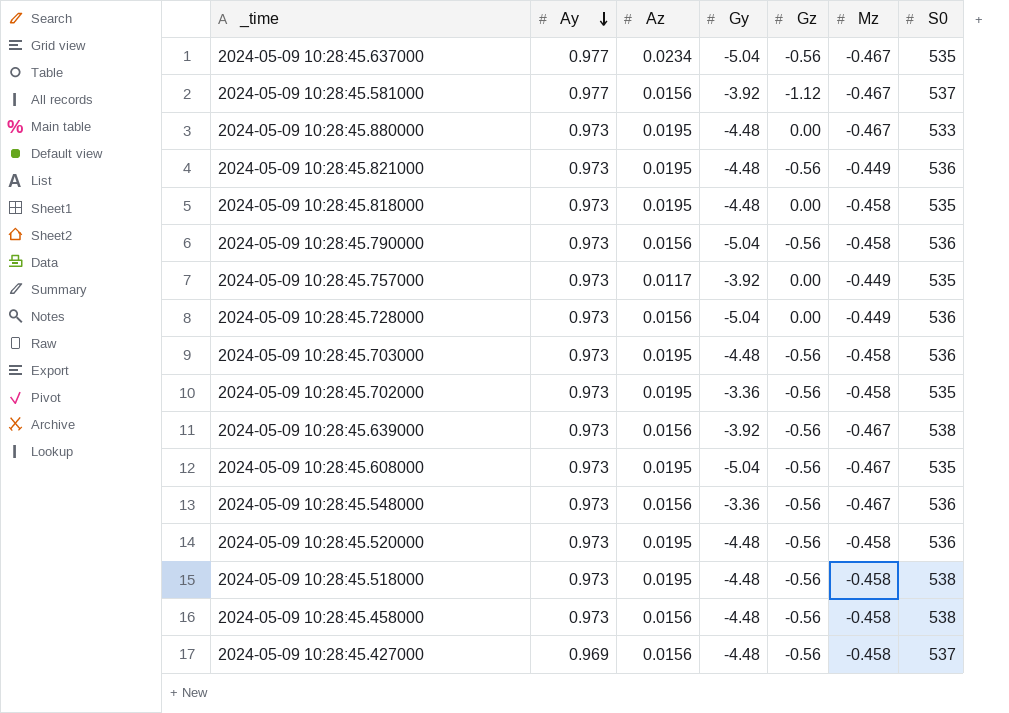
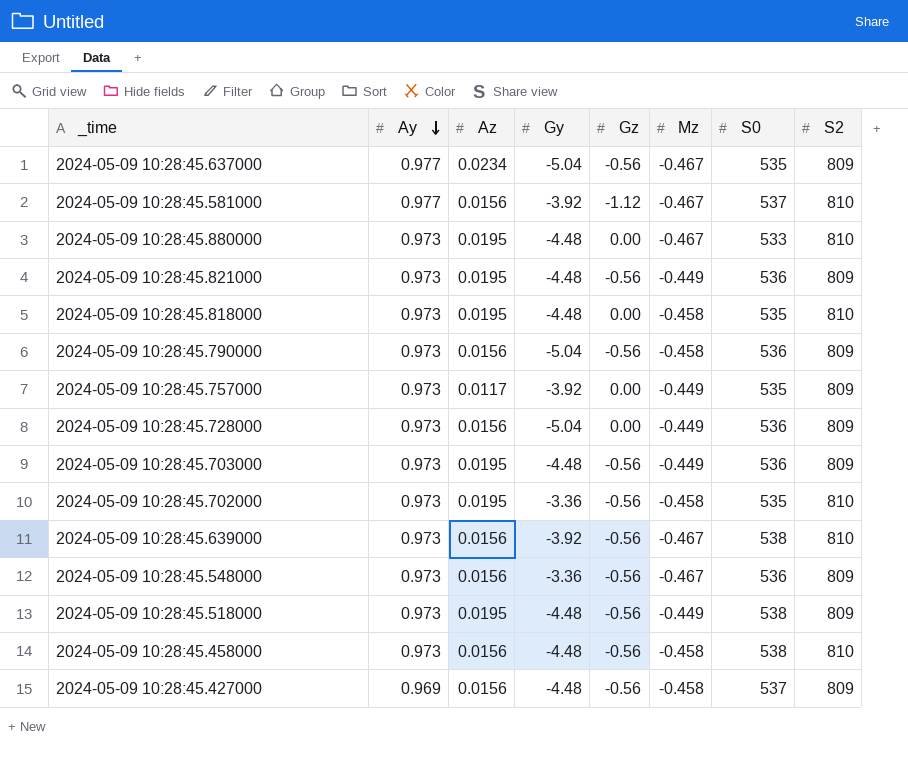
column S2 | position: none -> 8
row 2024-05-09 10:28:45.608000: 0.973 | 0.0195 | -5.04 | -0.56 | -0.467 | 535 -> none
row 2024-05-09 10:28:45.520000: 0.973 | 0.0195 | -4.48 | -0.56 | -0.458 | 536 -> none
2024-05-09 10:28:45.703000 | Mz: -0.458 -> -0.449
2024-05-09 10:28:45.518000 | Mz: -0.458 -> -0.449

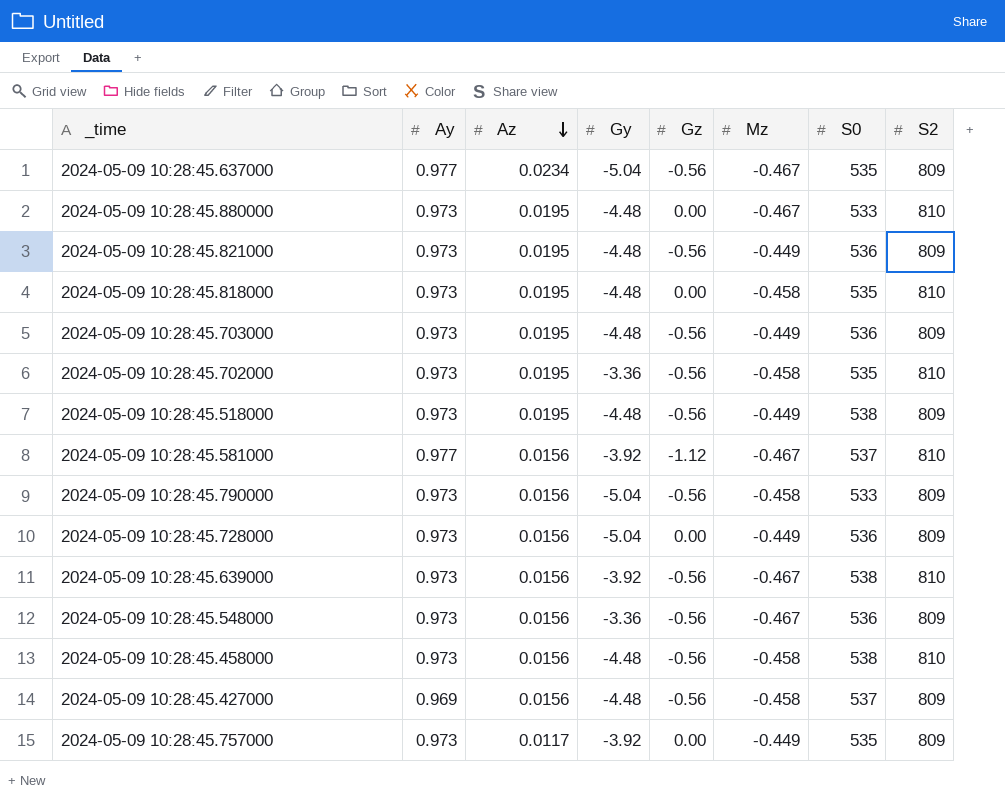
row order: Ay descending -> Az descending
2024-05-09 10:28:45.790000 | S0: 536 -> 533

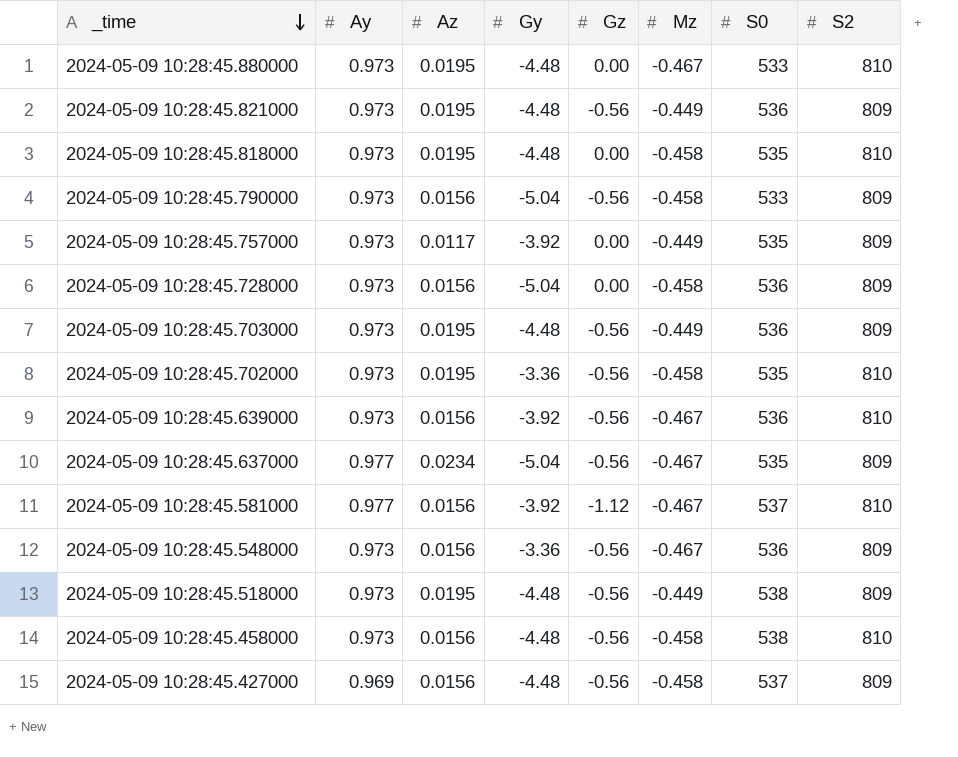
row order: Az descending -> _time descending
2024-05-09 10:28:45.728000 | Mz: -0.449 -> -0.458
2024-05-09 10:28:45.639000 | S0: 538 -> 536

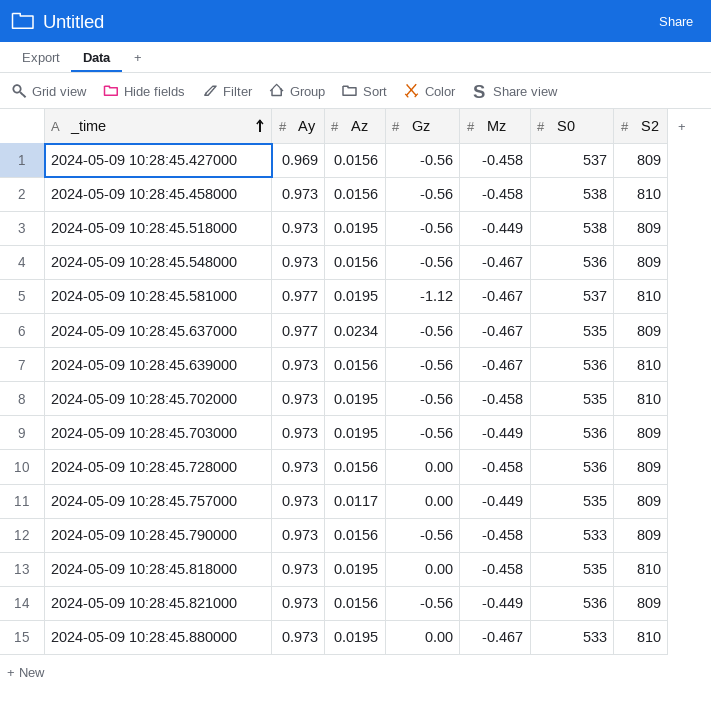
row order: _time descending -> _time ascending
column Gy | position: 4 -> none
2024-05-09 10:28:45.581000 | Az: 0.0156 -> 0.0195
2024-05-09 10:28:45.821000 | Az: 0.0195 -> 0.0156

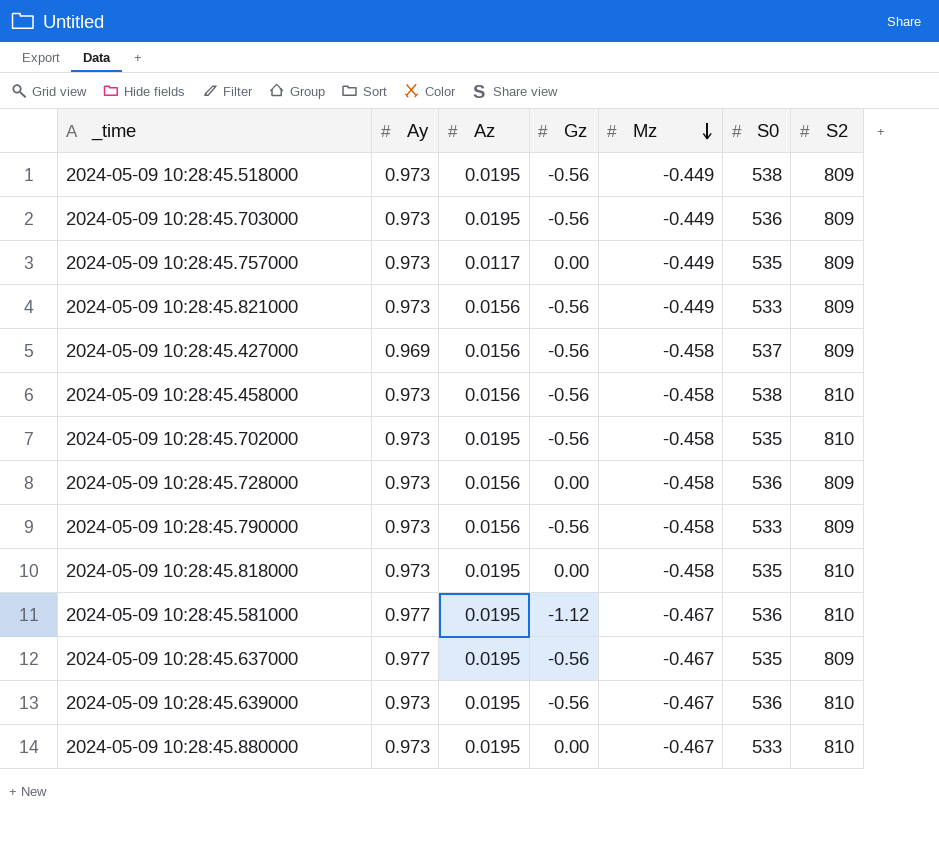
row order: _time ascending -> Mz descending
row 2024-05-09 10:28:45.548000: 0.973 | 0.0156 | -0.56 | -0.467 | 536 | 809 -> none
2024-05-09 10:28:45.821000 | S0: 536 -> 533
2024-05-09 10:28:45.581000 | S0: 537 -> 536
2024-05-09 10:28:45.637000 | Az: 0.0234 -> 0.0195
2024-05-09 10:28:45.639000 | Az: 0.0156 -> 0.0195

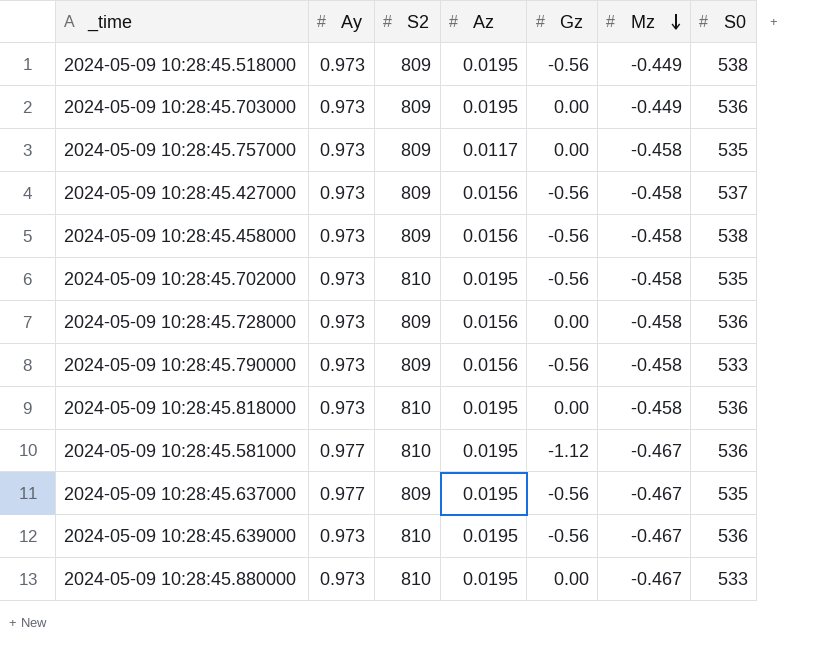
column S2 | position: 7 -> 3
row 2024-05-09 10:28:45.821000: 0.973 | 0.0156 | -0.56 | -0.449 | 533 | 809 -> none
2024-05-09 10:28:45.703000 | Gz: -0.56 -> 0.00
2024-05-09 10:28:45.757000 | Mz: -0.449 -> -0.458
2024-05-09 10:28:45.427000 | Ay: 0.969 -> 0.973
2024-05-09 10:28:45.458000 | S2: 810 -> 809
2024-05-09 10:28:45.818000 | S0: 535 -> 536

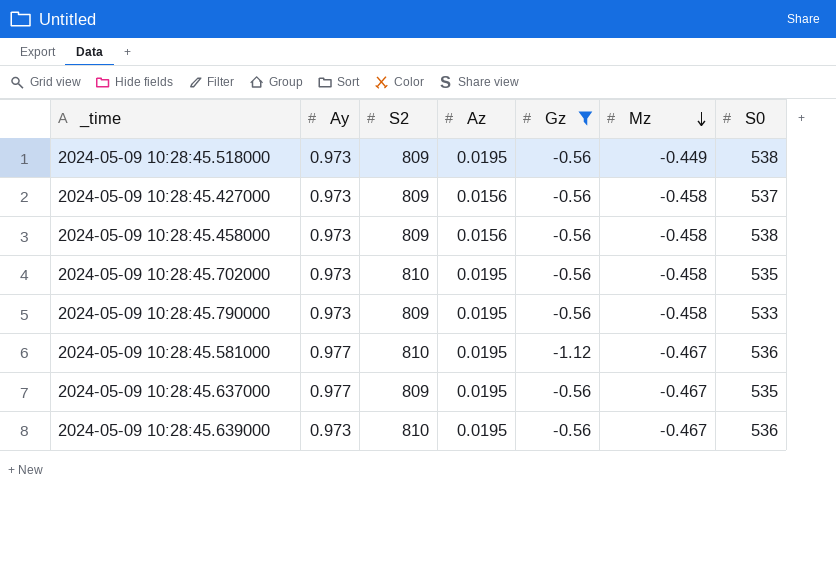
filter: none -> Gz != 0.00
2024-05-09 10:28:45.790000 | Az: 0.0156 -> 0.0195

